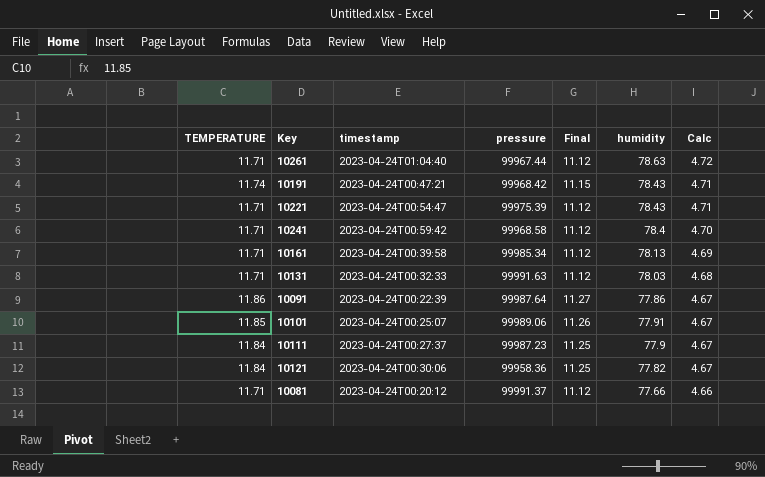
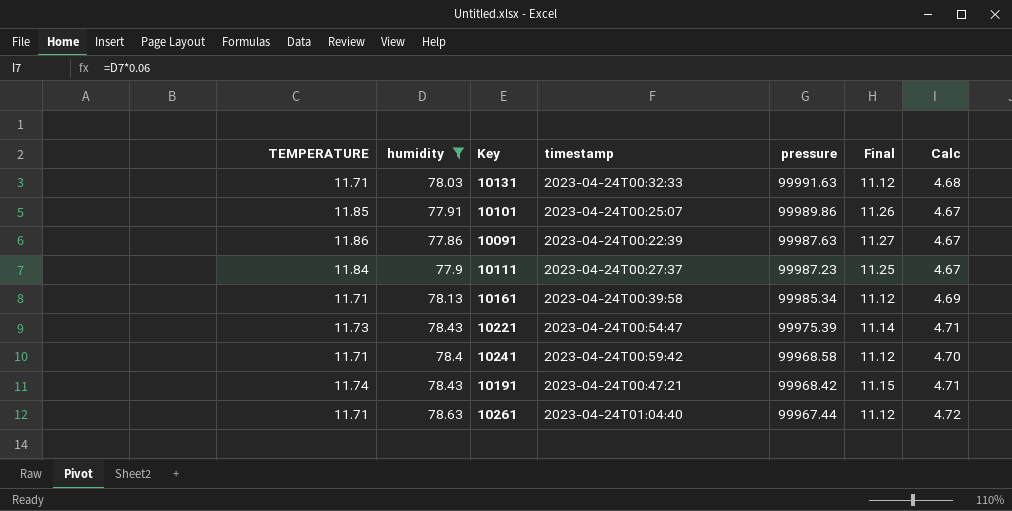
filter: none -> humidity >= 77.86
row order: Calc descending -> pressure descending
column humidity | position: 6 -> 2
10101 | pressure: 99989.06 -> 99989.86
10091 | pressure: 99987.64 -> 99987.63
10221 | TEMPERATURE: 11.71 -> 11.73
10221 | Final: 11.12 -> 11.14

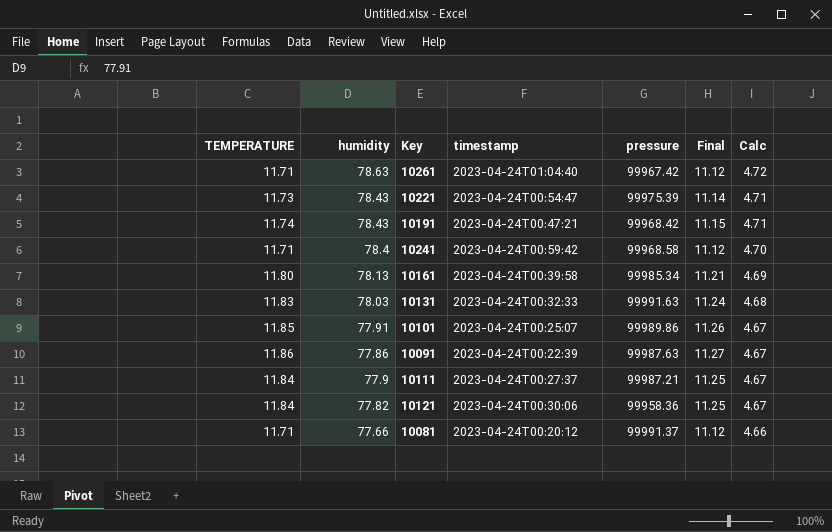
filter: humidity >= 77.86 -> none
row order: pressure descending -> Calc descending
10261 | pressure: 99967.44 -> 99967.42
10161 | TEMPERATURE: 11.71 -> 11.80
10161 | Final: 11.12 -> 11.21
10131 | TEMPERATURE: 11.71 -> 11.83
10131 | Final: 11.12 -> 11.24
10111 | pressure: 99987.23 -> 99987.21

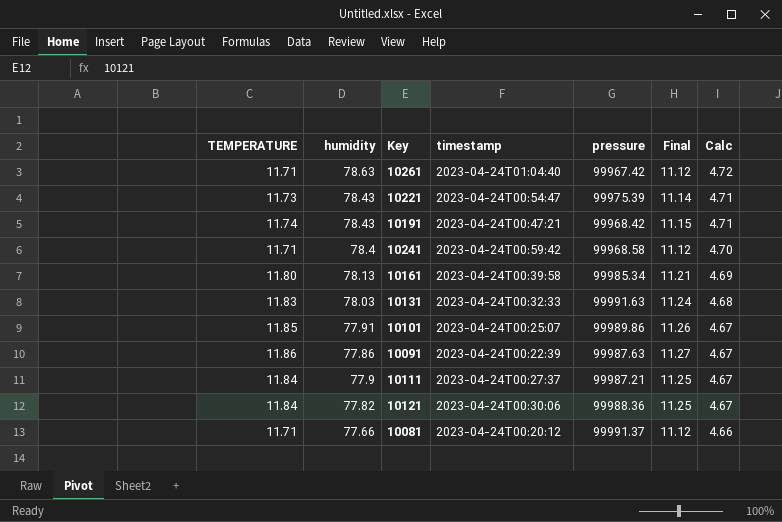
10121 | pressure: 99958.36 -> 99988.36

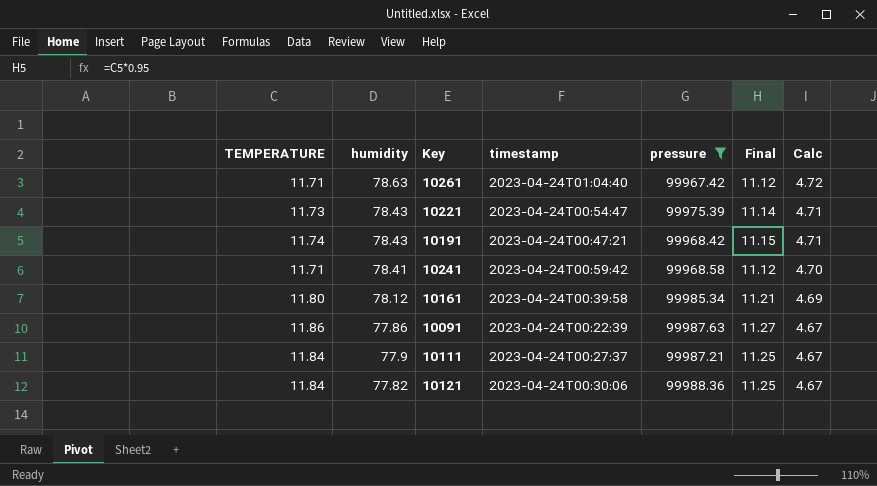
filter: none -> pressure <= 99988.36
10241 | humidity: 78.4 -> 78.41
10161 | humidity: 78.13 -> 78.12

